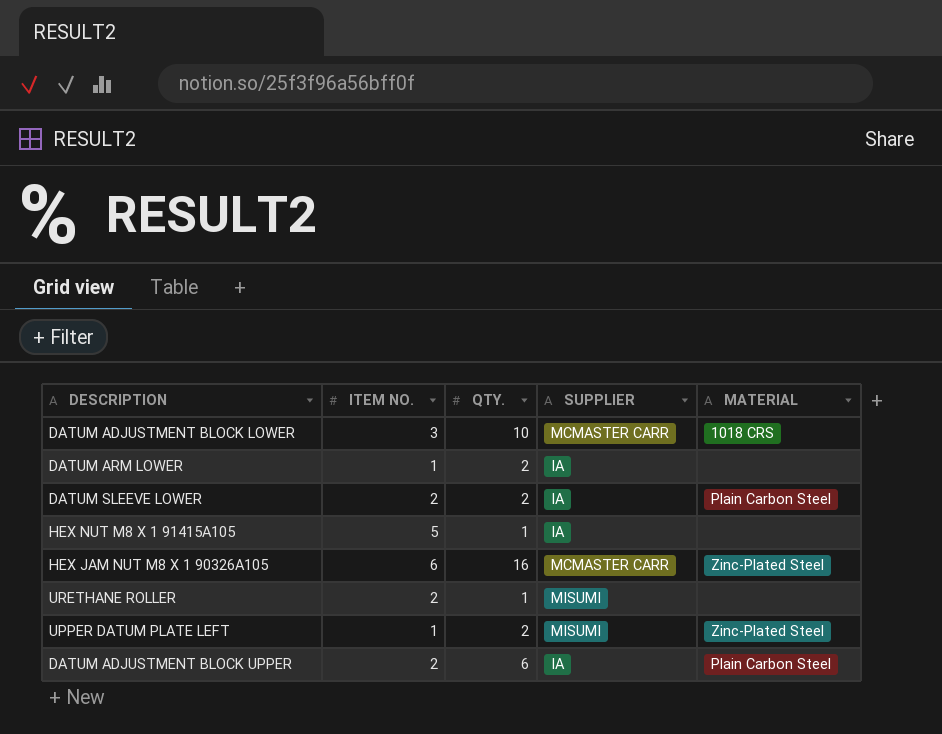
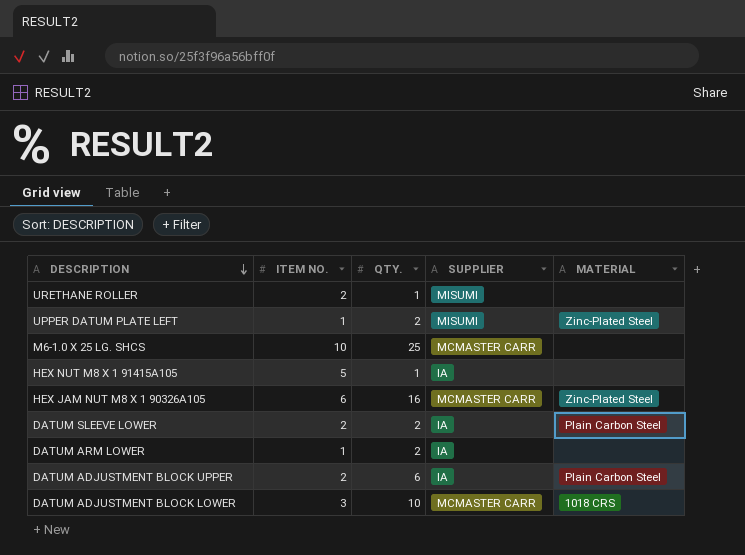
row order: none -> DESCRIPTION descending
row M6-1.0 X 25 LG. SHCS: none -> 10 | 25 | MCMASTER CARR | none

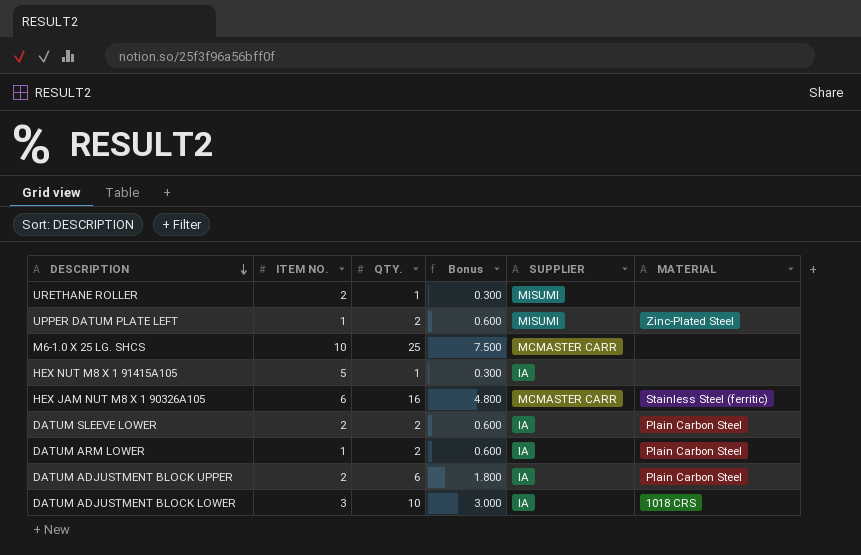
column Bonus | formula: none -> [QTY.] * 0.3
HEX JAM NUT M8 X 1 90326A105 | MATERIAL: Zinc-Plated Steel -> Stainless Steel (ferritic)
DATUM ARM LOWER | MATERIAL: none -> Plain Carbon Steel
DATUM ADJUSTMENT BLOCK LOWER | SUPPLIER: MCMASTER CARR -> IA

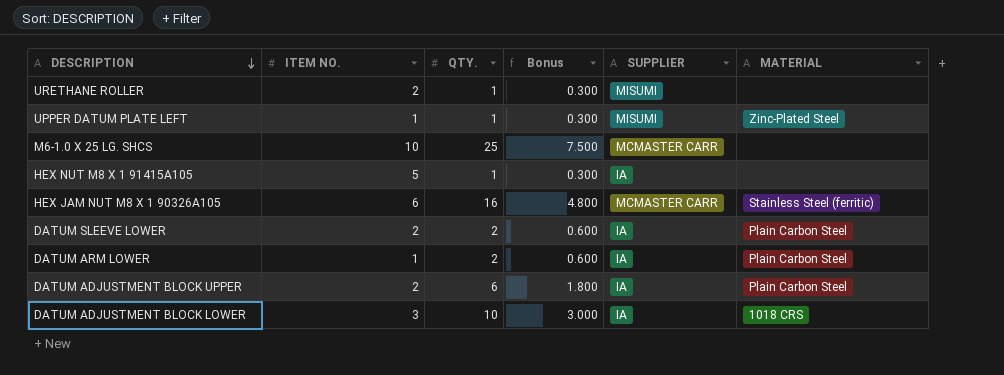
UPPER DATUM PLATE LEFT | QTY.: 2 -> 1
UPPER DATUM PLATE LEFT | Bonus: 0.600 -> 0.300

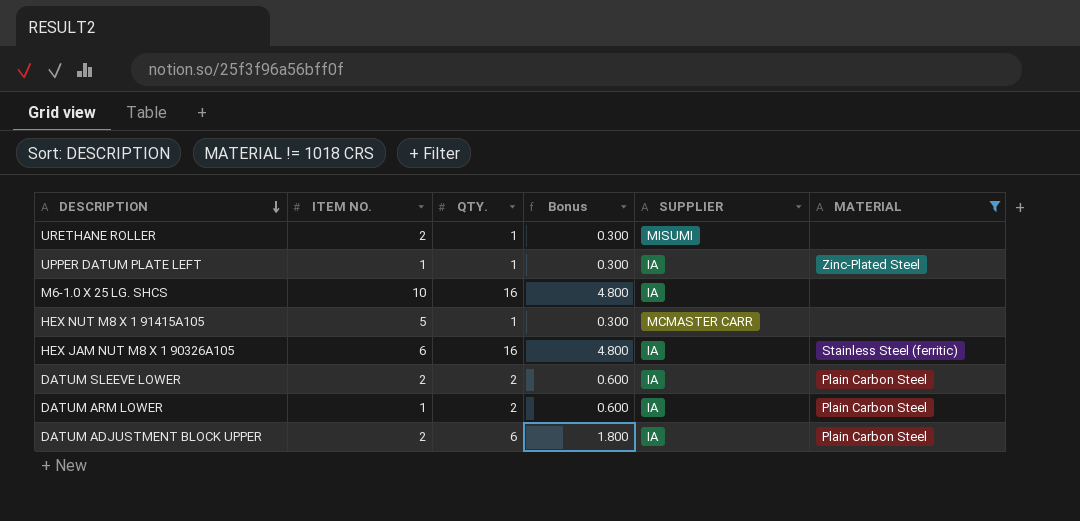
filter: none -> MATERIAL != 1018 CRS
UPPER DATUM PLATE LEFT | SUPPLIER: MISUMI -> IA
M6-1.0 X 25 LG. SHCS | QTY.: 25 -> 16
M6-1.0 X 25 LG. SHCS | Bonus: 7.500 -> 4.800
M6-1.0 X 25 LG. SHCS | SUPPLIER: MCMASTER CARR -> IA
HEX NUT M8 X 1 91415A105 | SUPPLIER: IA -> MCMASTER CARR
HEX JAM NUT M8 X 1 90326A105 | SUPPLIER: MCMASTER CARR -> IA

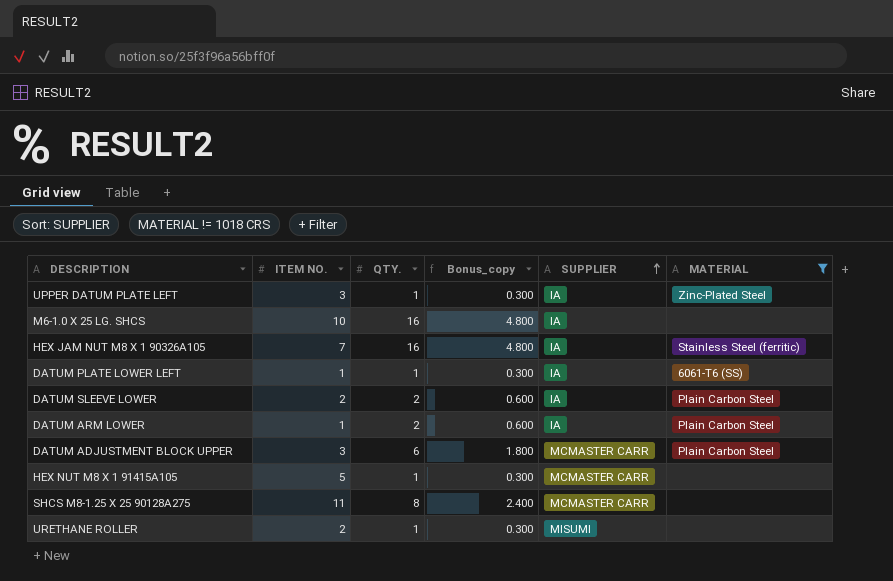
row order: DESCRIPTION descending -> SUPPLIER ascending
column name: Bonus -> Bonus_copy
UPPER DATUM PLATE LEFT | ITEM NO.: 1 -> 3
HEX JAM NUT M8 X 1 90326A105 | ITEM NO.: 6 -> 7
row DATUM PLATE LOWER LEFT: none -> 1 | 1 | 0.300 | IA | 6061-T6 (SS)
DATUM ADJUSTMENT BLOCK UPPER | ITEM NO.: 2 -> 3
DATUM ADJUSTMENT BLOCK UPPER | SUPPLIER: IA -> MCMASTER CARR
row SHCS M8-1.25 X 25 90128A275: none -> 11 | 8 | 2.400 | MCMASTER CARR | none

